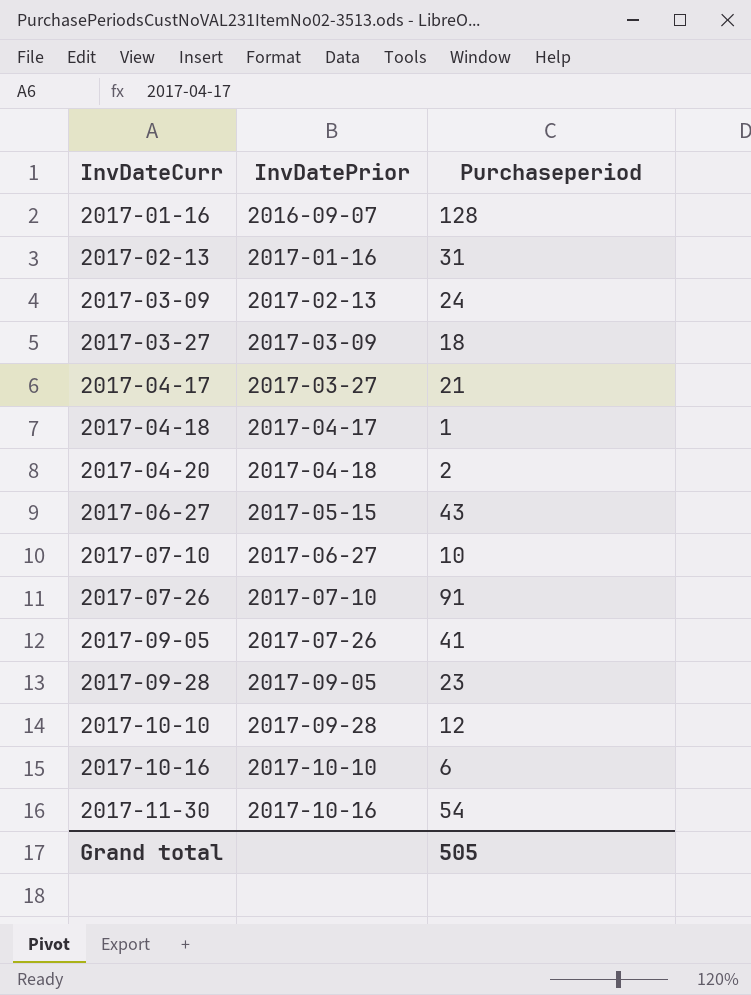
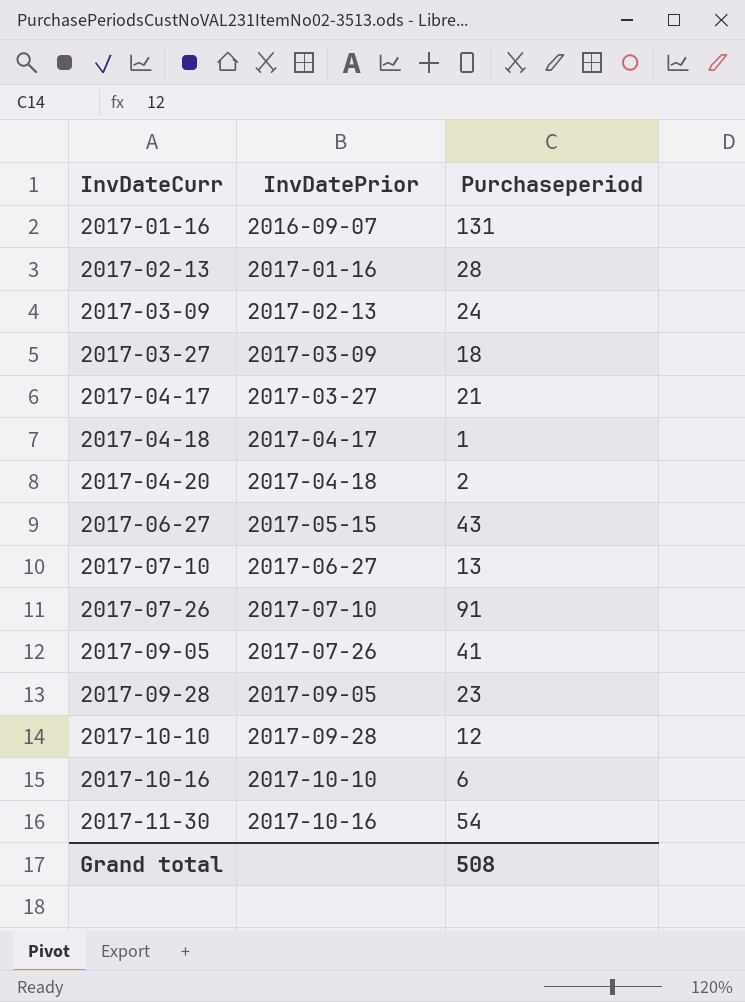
2017-01-16 | Purchaseperiod: 128 -> 131
2017-02-13 | Purchaseperiod: 31 -> 28
2017-07-10 | Purchaseperiod: 10 -> 13
Grand total | Purchaseperiod: 505 -> 508

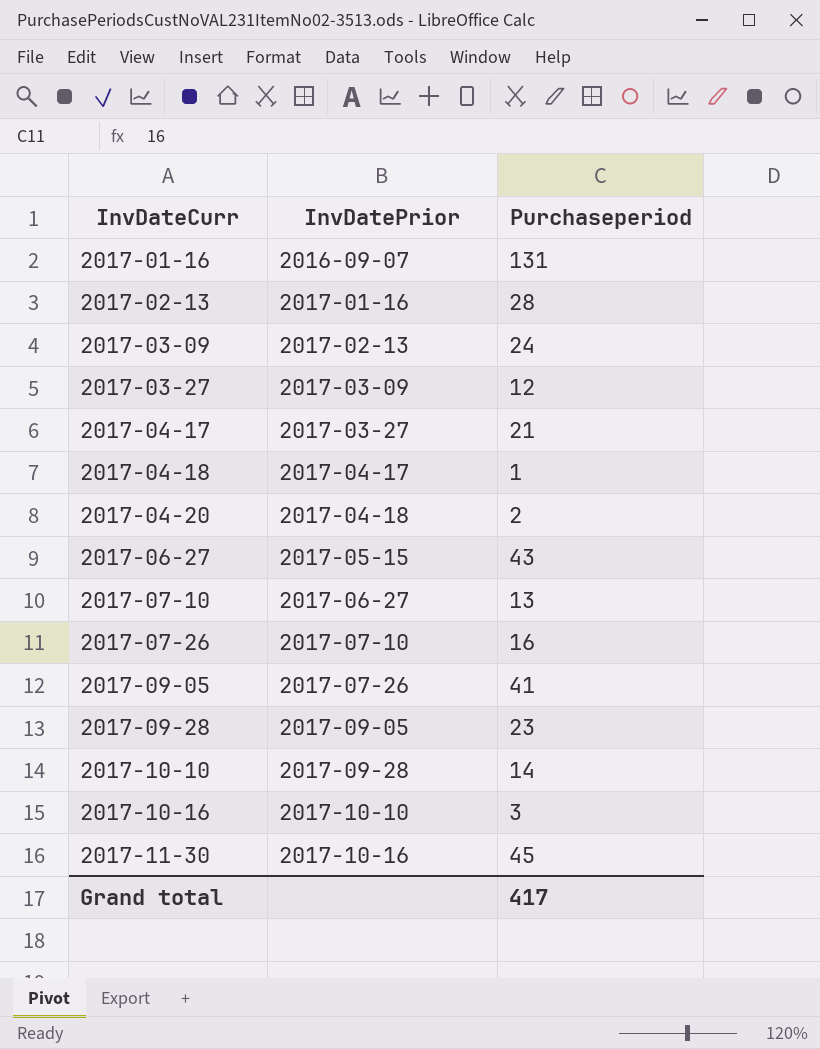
2017-03-27 | Purchaseperiod: 18 -> 12
2017-07-26 | Purchaseperiod: 91 -> 16
2017-10-10 | Purchaseperiod: 12 -> 14
2017-10-16 | Purchaseperiod: 6 -> 3
2017-11-30 | Purchaseperiod: 54 -> 45
Grand total | Purchaseperiod: 508 -> 417

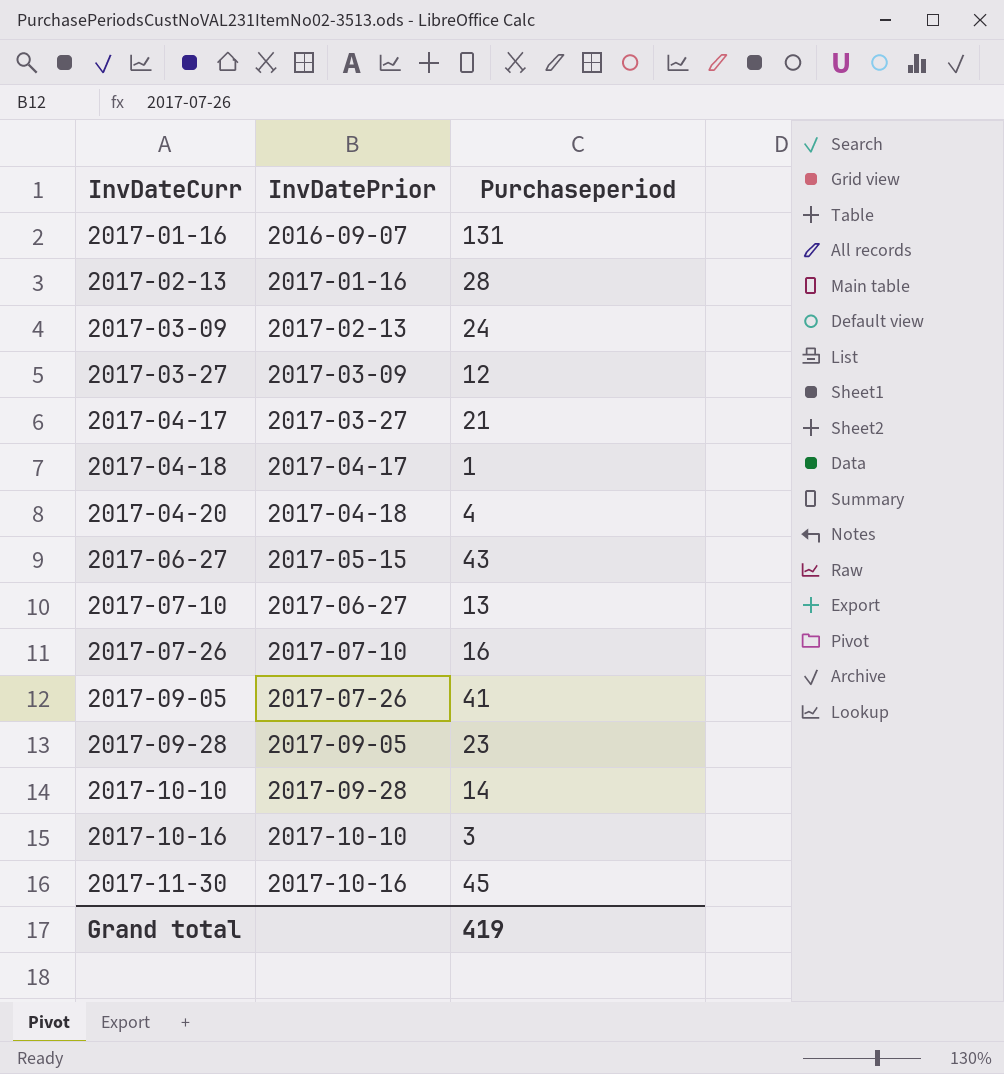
2017-04-20 | Purchaseperiod: 2 -> 4
Grand total | Purchaseperiod: 417 -> 419

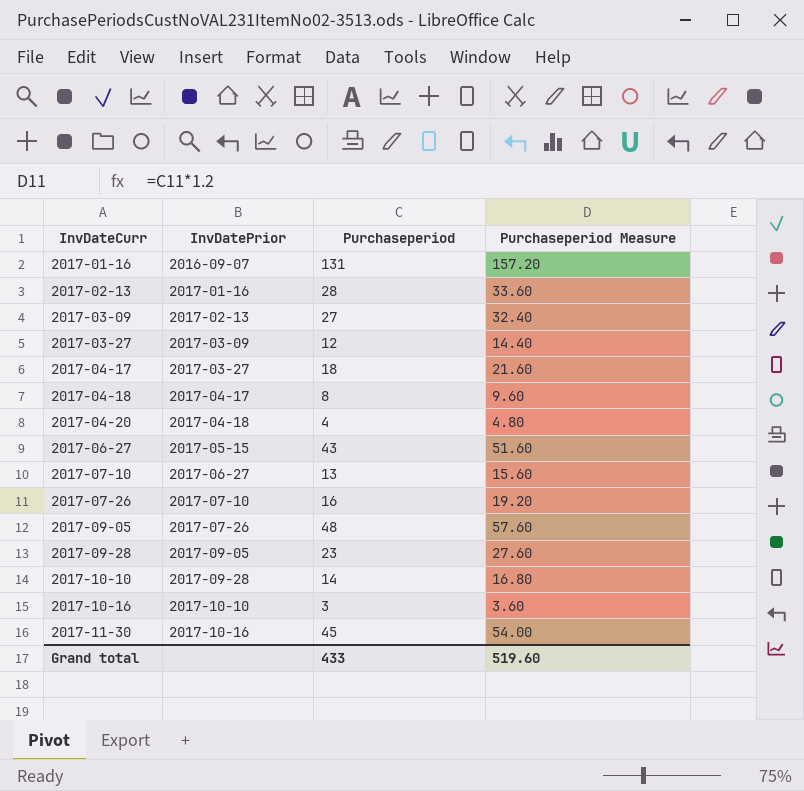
column Purchaseperiod Measure | formula: none -> [Purchaseperiod] * 1.2
2017-03-09 | Purchaseperiod: 24 -> 27
2017-04-17 | Purchaseperiod: 21 -> 18
2017-04-18 | Purchaseperiod: 1 -> 8
2017-09-05 | Purchaseperiod: 41 -> 48
Grand total | Purchaseperiod: 419 -> 433

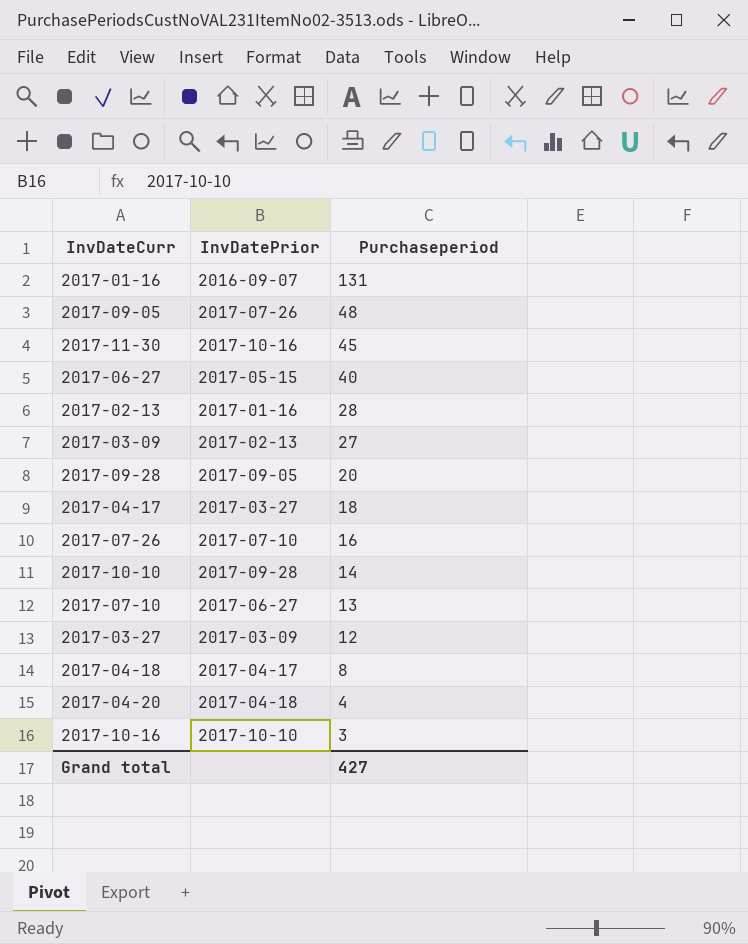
row order: InvDateCurr ascending -> Purchaseperiod descending
column Purchaseperiod Measure | formula: [Purchaseperiod] * 1.2 -> none
2017-06-27 | Purchaseperiod: 43 -> 40
2017-09-28 | Purchaseperiod: 23 -> 20
Grand total | Purchaseperiod: 433 -> 427

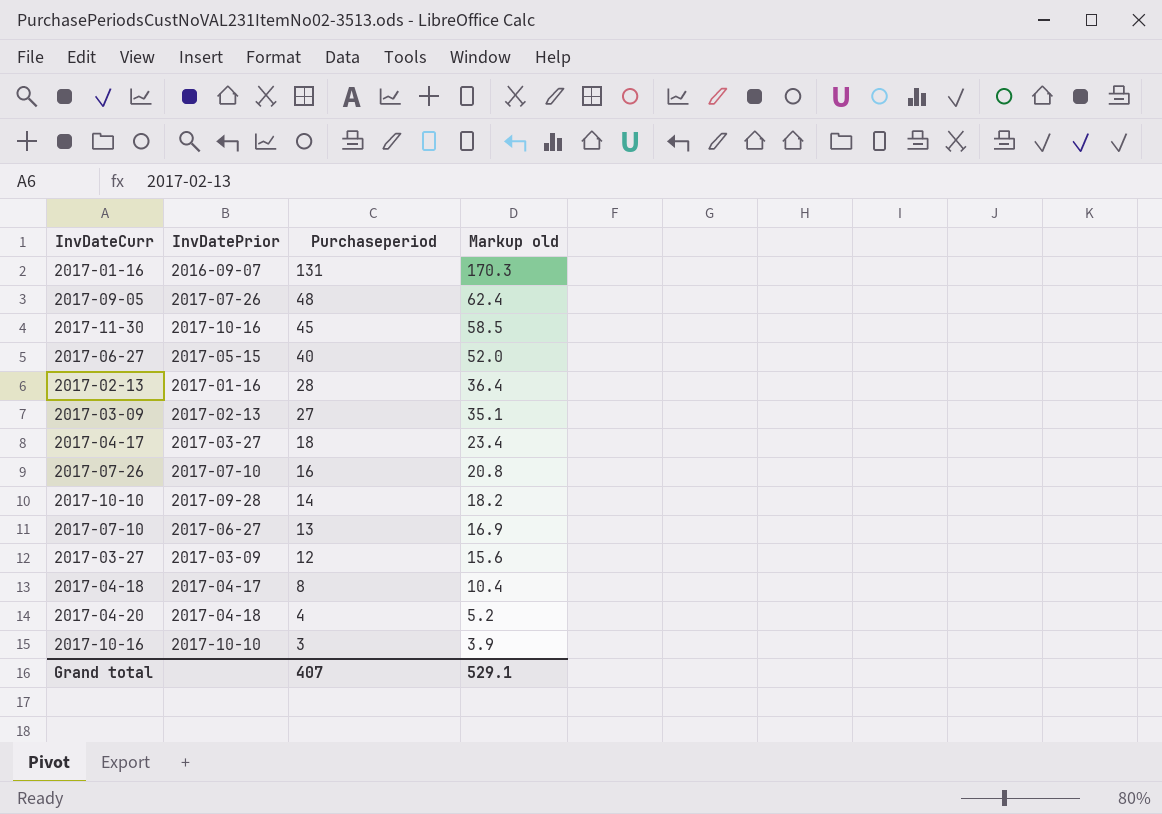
column Markup old | formula: none -> [Purchaseperiod] * 1.3
row 2017-09-28: 2017-09-05 | 20 -> none
Grand total | Purchaseperiod: 427 -> 407

